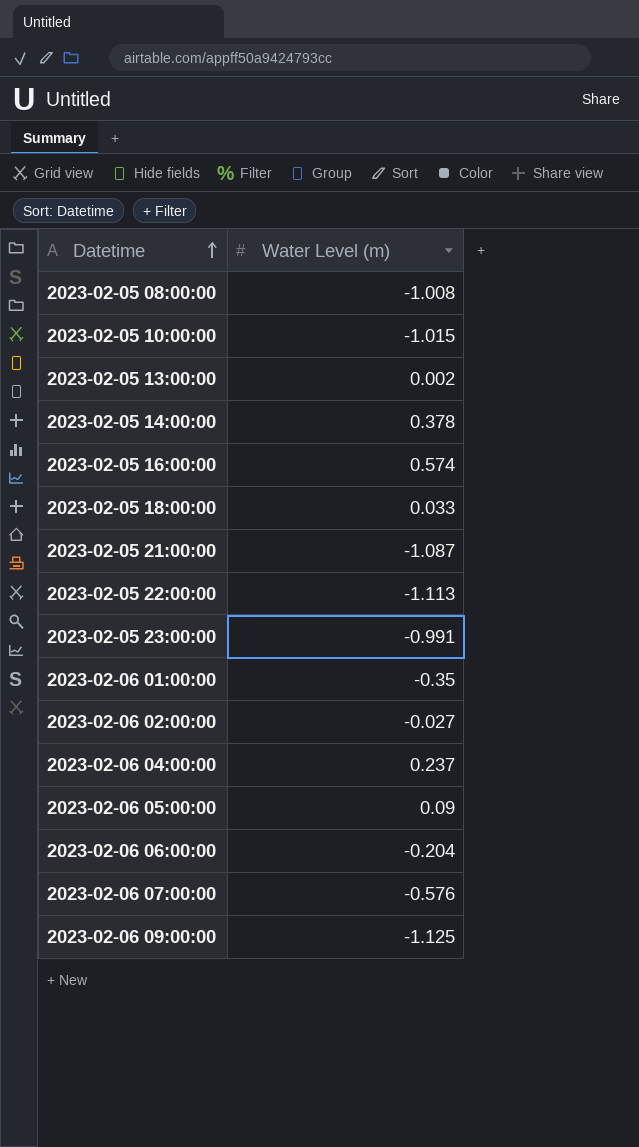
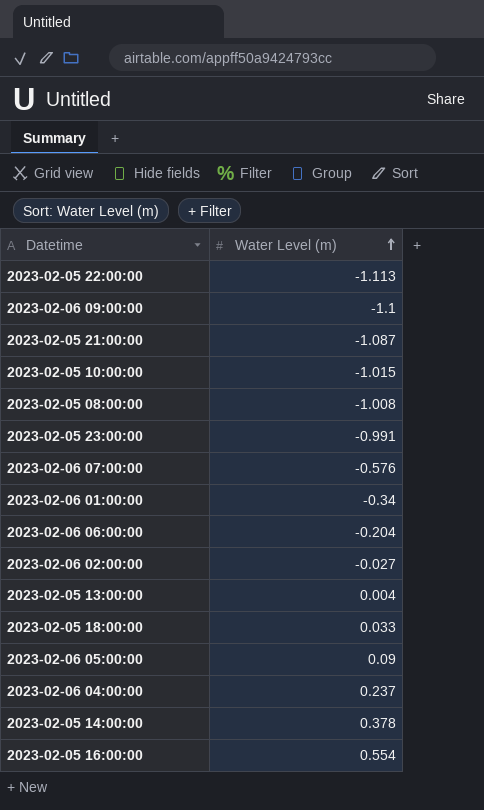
row order: Datetime ascending -> Water Level (m) ascending
2023-02-06 09:00:00 | Water Level (m): -1.125 -> -1.1
2023-02-06 01:00:00 | Water Level (m): -0.35 -> -0.34
2023-02-05 13:00:00 | Water Level (m): 0.002 -> 0.004
2023-02-05 16:00:00 | Water Level (m): 0.574 -> 0.554

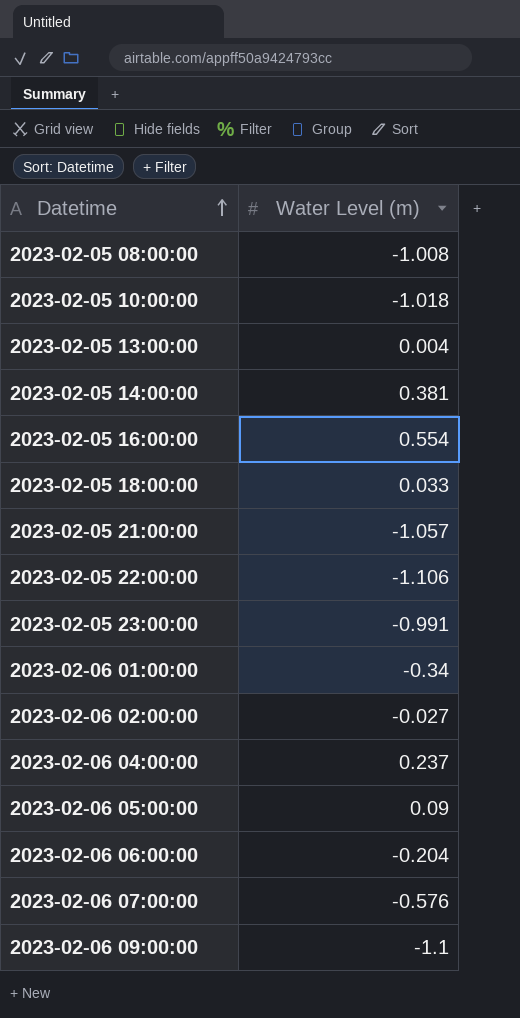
row order: Water Level (m) ascending -> Datetime ascending
2023-02-05 10:00:00 | Water Level (m): -1.015 -> -1.018
2023-02-05 14:00:00 | Water Level (m): 0.378 -> 0.381
2023-02-05 21:00:00 | Water Level (m): -1.087 -> -1.057
2023-02-05 22:00:00 | Water Level (m): -1.113 -> -1.106

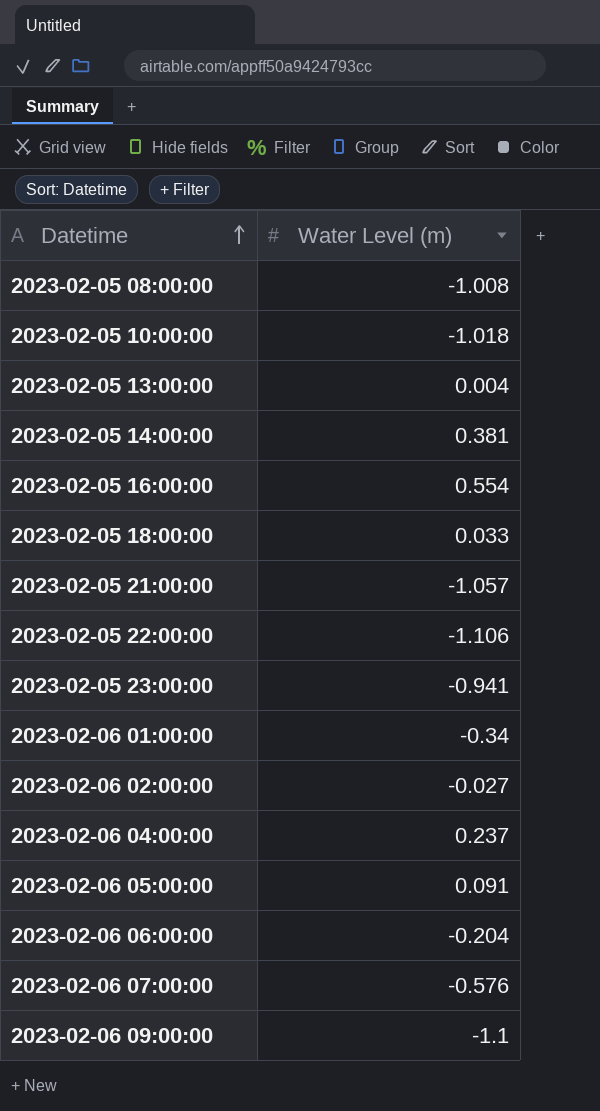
2023-02-05 23:00:00 | Water Level (m): -0.991 -> -0.941
2023-02-06 05:00:00 | Water Level (m): 0.09 -> 0.091

